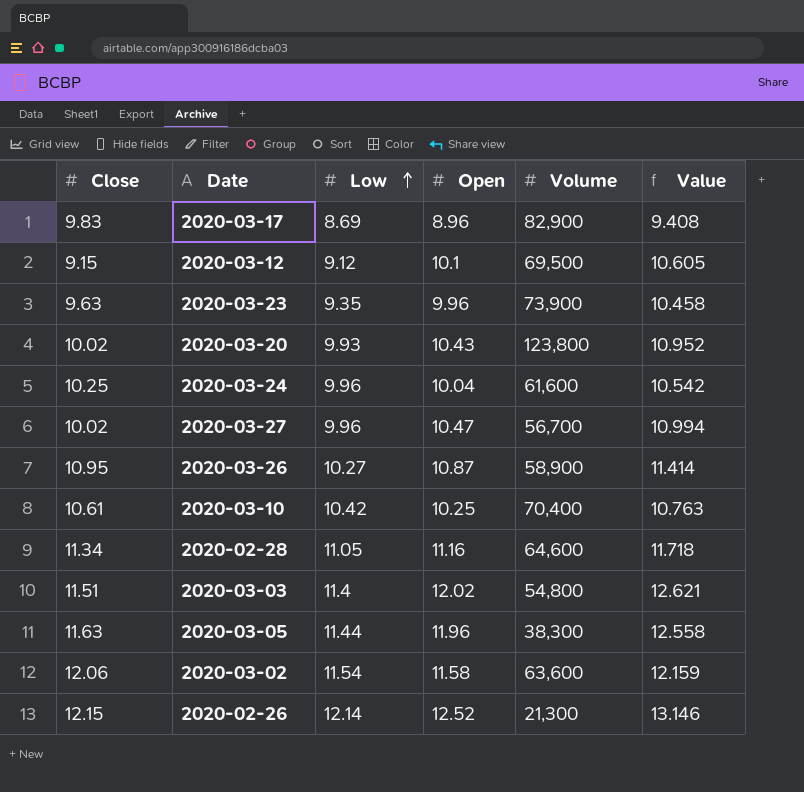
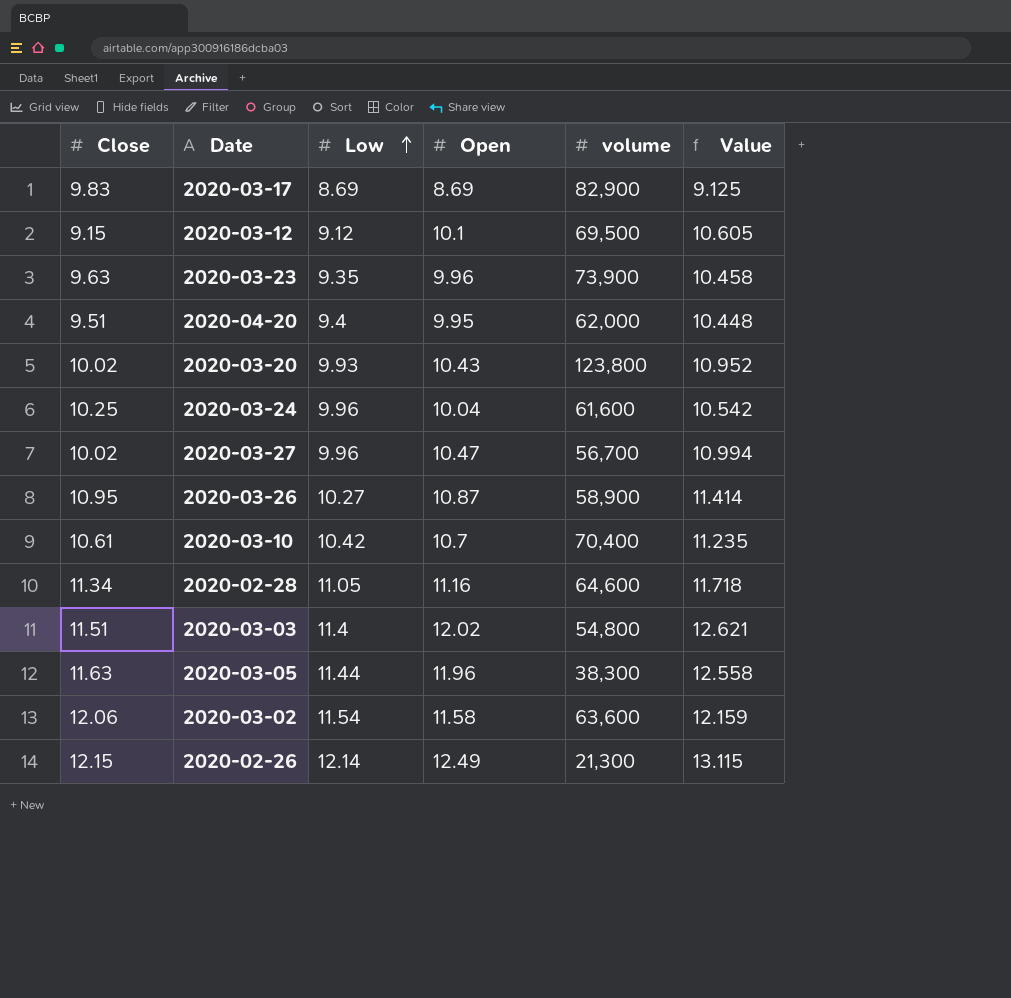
column name: Volume -> volume
2020-03-17 | Open: 8.96 -> 8.69
2020-03-17 | Value: 9.408 -> 9.125
row 2020-04-20: none -> 9.51 | 9.4 | 9.95 | 62,000 | 10.448
2020-03-10 | Open: 10.25 -> 10.7
2020-03-10 | Value: 10.763 -> 11.235
2020-02-26 | Open: 12.52 -> 12.49
2020-02-26 | Value: 13.146 -> 13.115

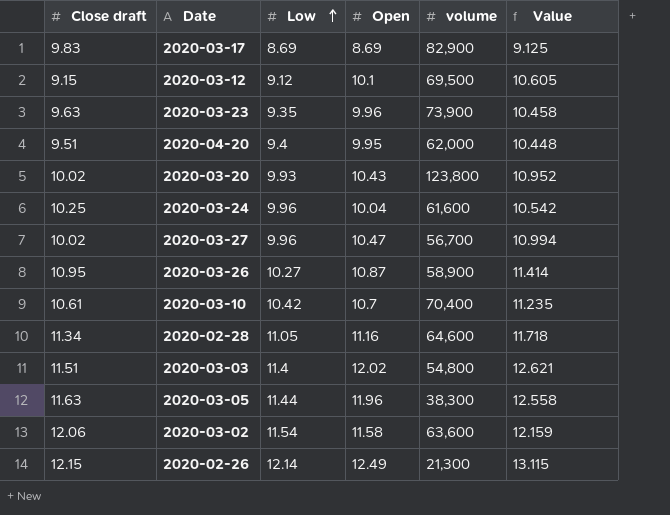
column name: Close -> Close draft

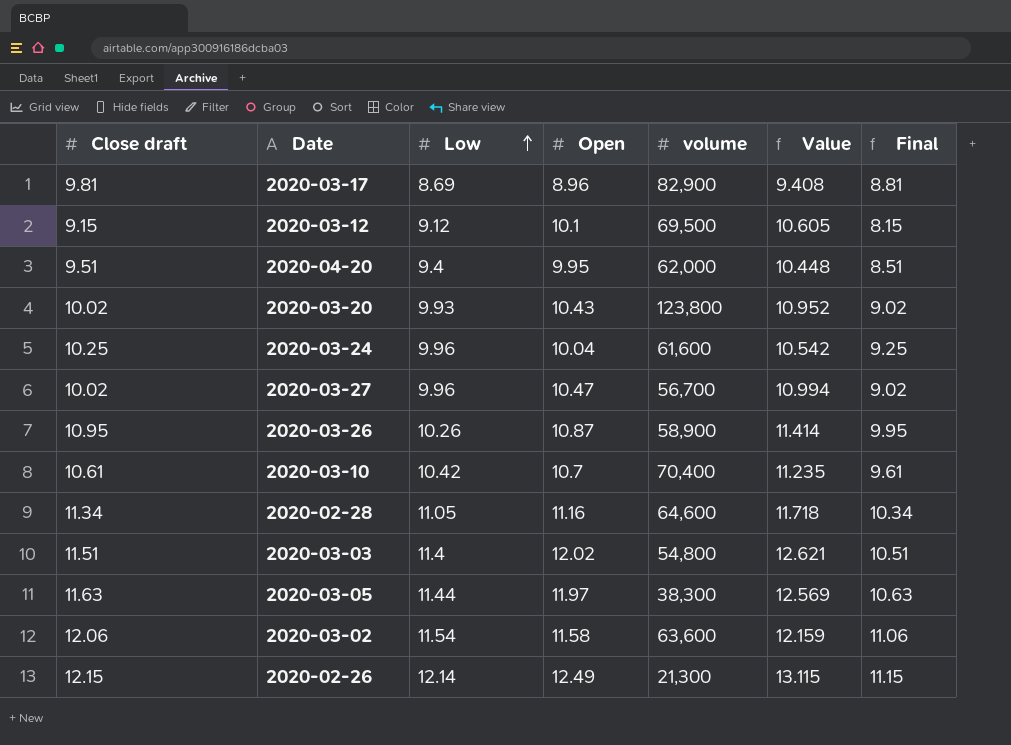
column Final | formula: none -> [Close draft] - 1
row 2020-03-23: 9.63 | 9.35 | 9.96 | 73,900 | 10.458 -> none
2020-03-17 | Close draft: 9.83 -> 9.81
2020-03-17 | Open: 8.69 -> 8.96
2020-03-17 | Value: 9.125 -> 9.408
2020-03-26 | Low: 10.27 -> 10.26
2020-03-05 | Open: 11.96 -> 11.97
2020-03-05 | Value: 12.558 -> 12.569

